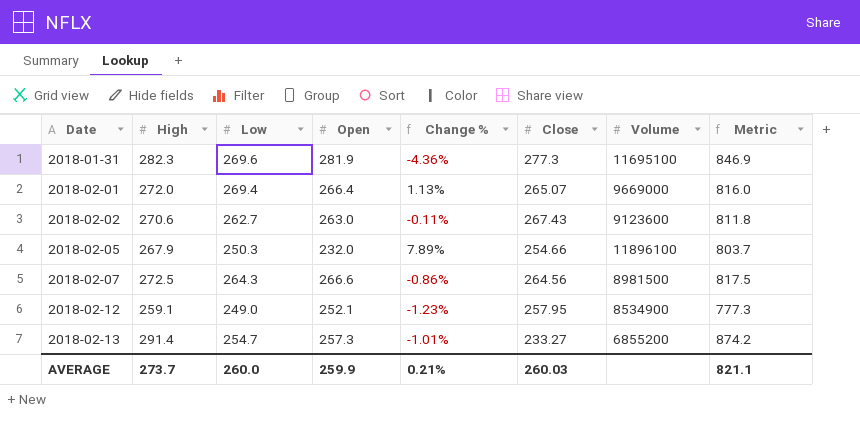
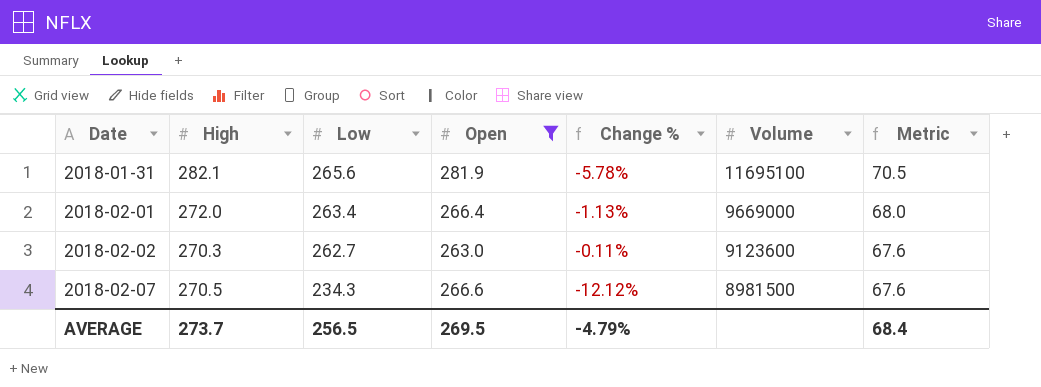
filter: none -> Open >= 263.0
column Close | position: 6 -> none
column Metric | formula: [High] * 3 -> [High] * 0.25
2018-01-31 | High: 282.3 -> 282.1
2018-01-31 | Low: 269.6 -> 265.6
2018-01-31 | Change %: -4.36% -> -5.78%
2018-02-01 | Low: 269.4 -> 263.4
2018-02-01 | Change %: 1.13% -> -1.13%
2018-02-02 | High: 270.6 -> 270.3
2018-02-07 | High: 272.5 -> 270.5
2018-02-07 | Low: 264.3 -> 234.3
2018-02-07 | Change %: -0.86% -> -12.12%
AVERAGE | Low: 260.0 -> 256.5
AVERAGE | Open: 259.9 -> 269.5
AVERAGE | Change %: 0.21% -> -4.79%
AVERAGE | Metric: 821.1 -> 68.4

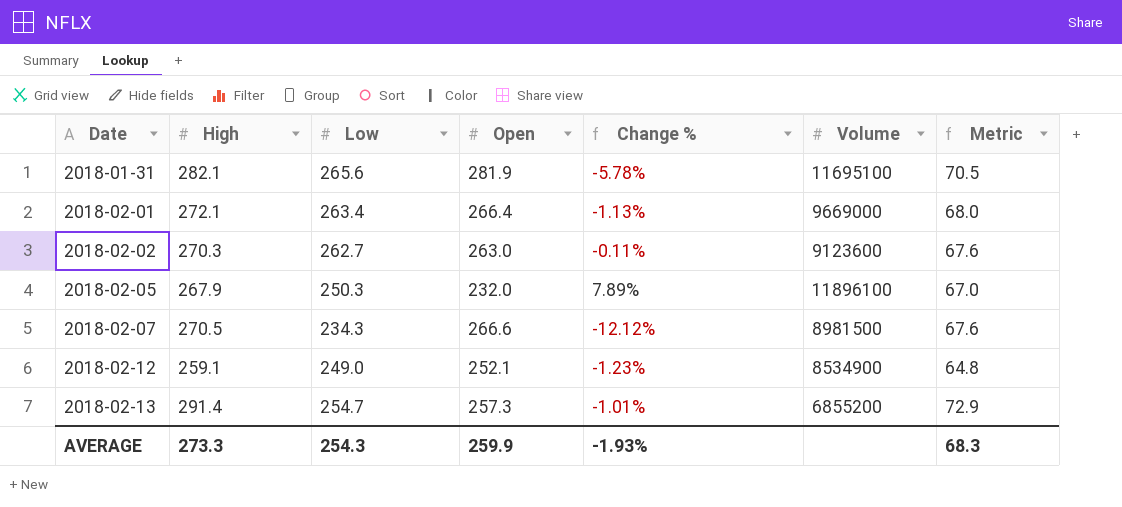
filter: Open >= 263.0 -> none
2018-02-01 | High: 272.0 -> 272.1
AVERAGE | High: 273.7 -> 273.3
AVERAGE | Low: 256.5 -> 254.3
AVERAGE | Open: 269.5 -> 259.9
AVERAGE | Change %: -4.79% -> -1.93%
AVERAGE | Metric: 68.4 -> 68.3

